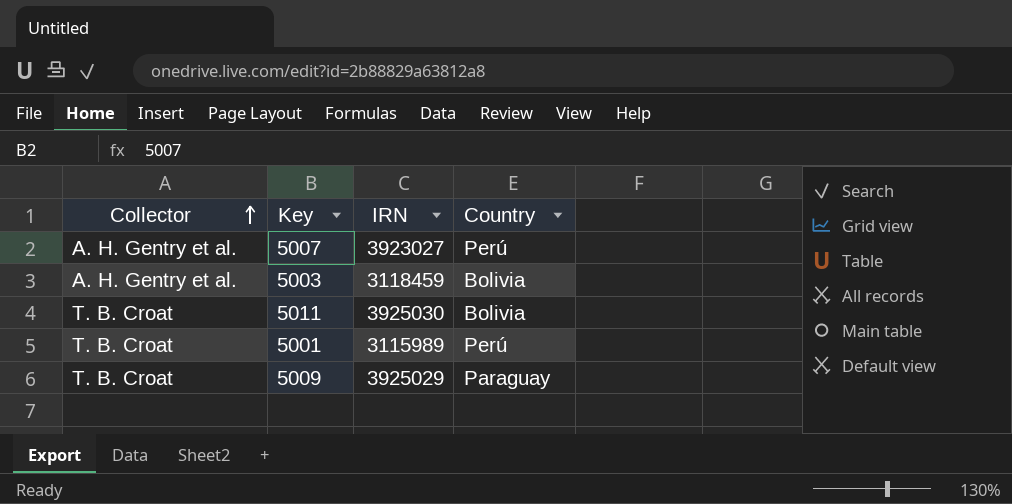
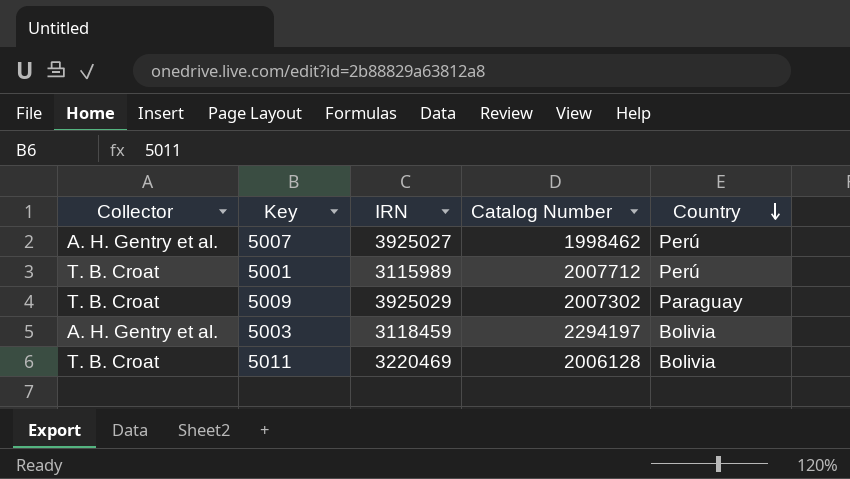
row order: Collector ascending -> Country descending
column Catalog Number | position: none -> 4
5007 | IRN: 3923027 -> 3925027
5011 | IRN: 3925030 -> 3220469

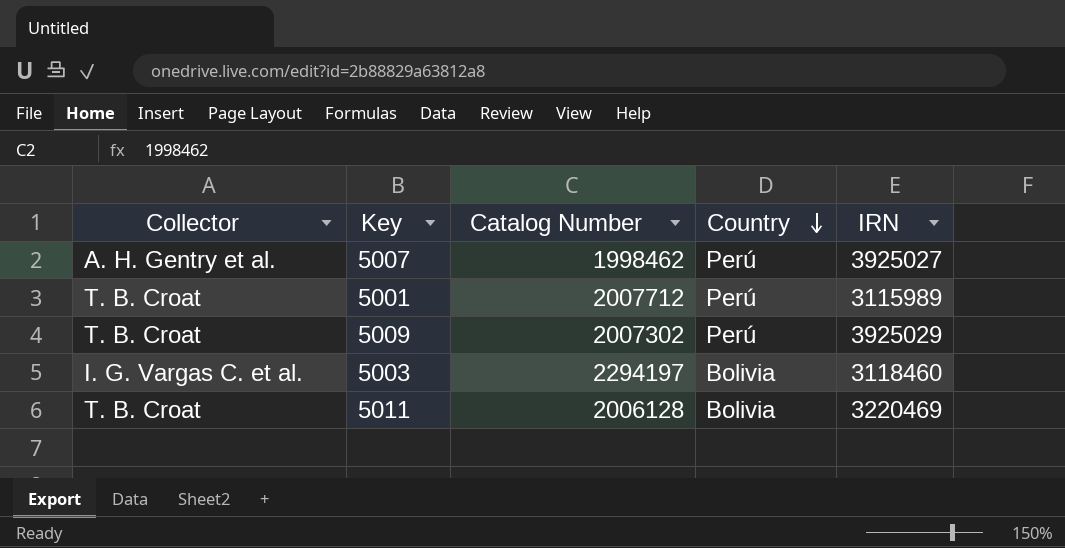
column IRN | position: 3 -> 5
5009 | Country: Paraguay -> Perú
5003 | Collector: A. H. Gentry et al. -> I. G. Vargas C. et al.
5003 | IRN: 3118459 -> 3118460

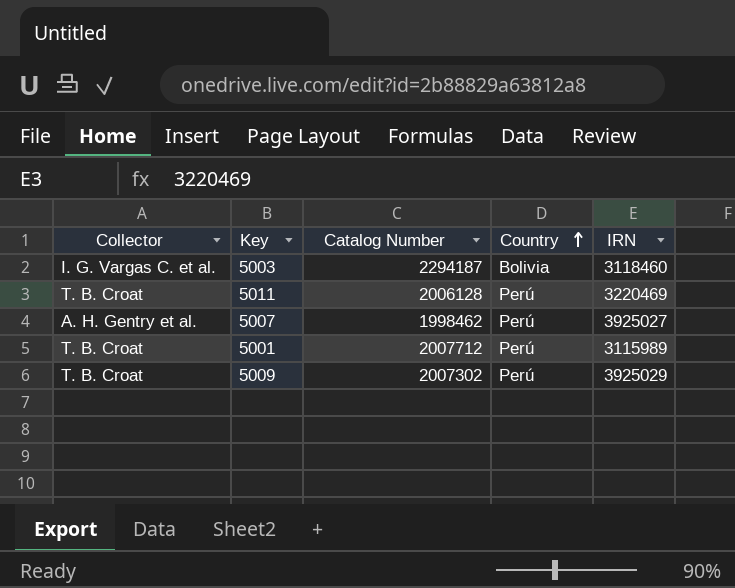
row order: Country descending -> Country ascending
5003 | Catalog Number: 2294197 -> 2294187
5011 | Country: Bolivia -> Perú

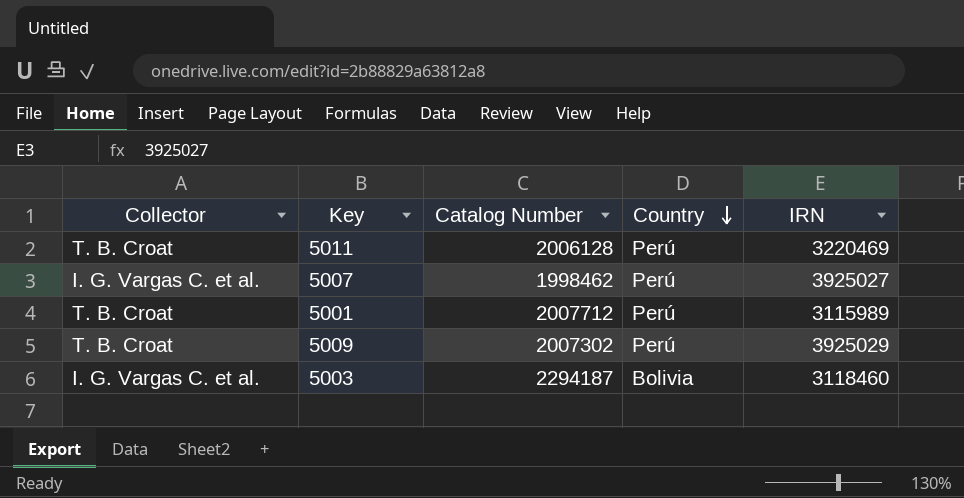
row order: Country ascending -> Country descending
5007 | Collector: A. H. Gentry et al. -> I. G. Vargas C. et al.

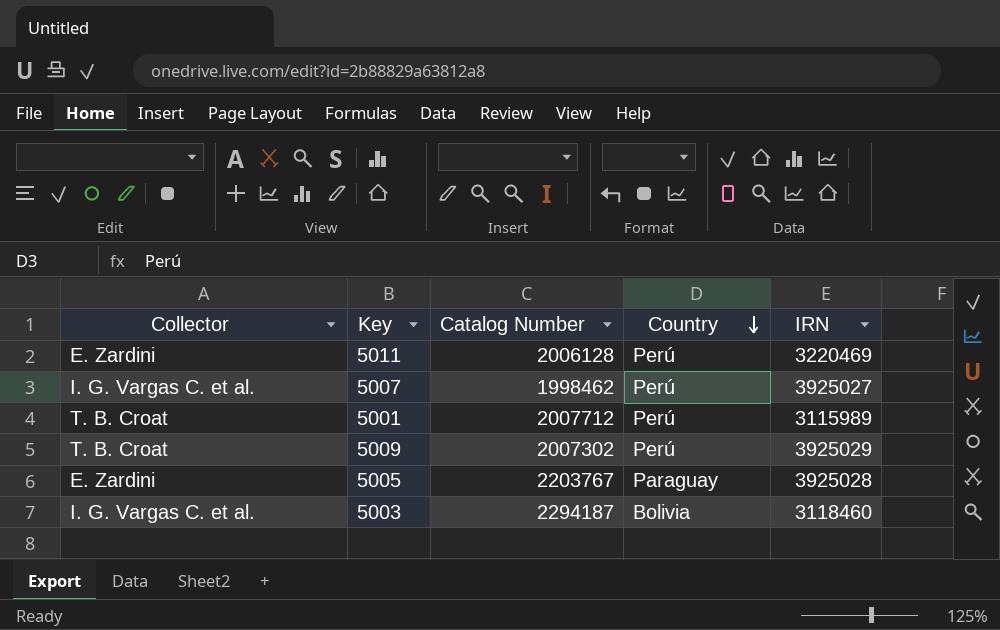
5011 | Collector: T. B. Croat -> E. Zardini
row 5005: none -> E. Zardini | 2203767 | Paraguay | 3925028

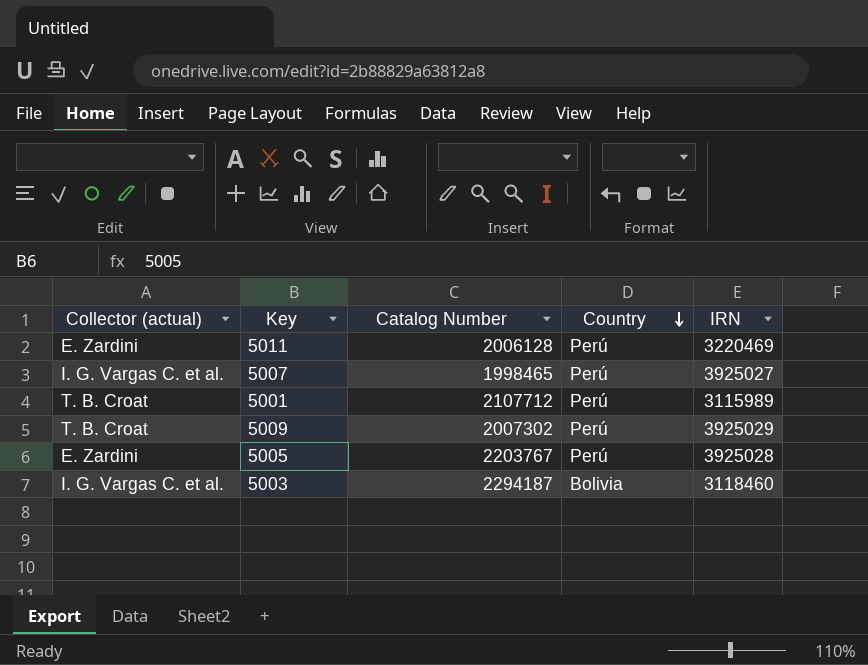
column name: Collector -> Collector (actual)
5007 | Catalog Number: 1998462 -> 1998465
5001 | Catalog Number: 2007712 -> 2107712
5005 | Country: Paraguay -> Perú

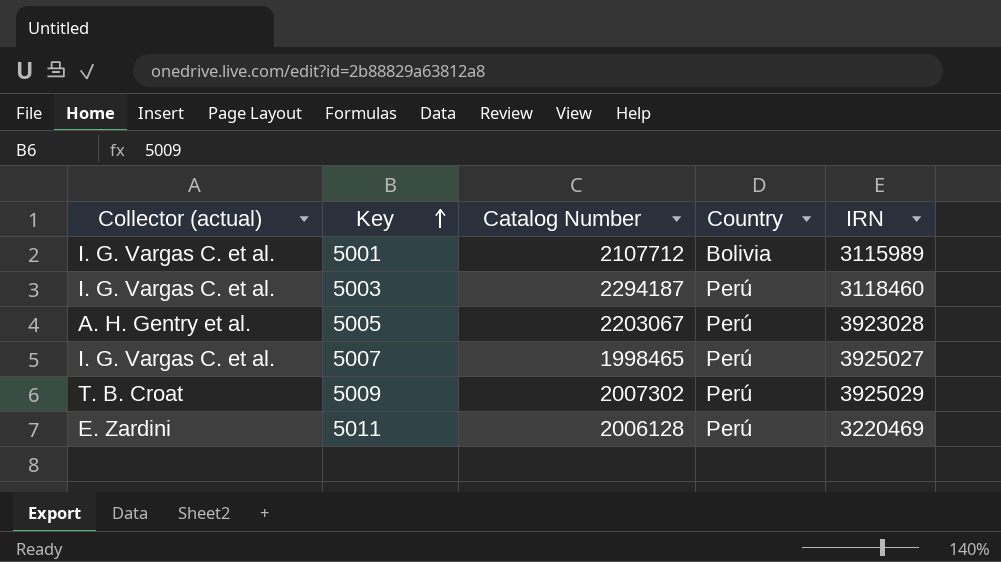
row order: Country descending -> Key ascending
5001 | Collector (actual): T. B. Croat -> I. G. Vargas C. et al.
5001 | Country: Perú -> Bolivia
5003 | Country: Bolivia -> Perú
5005 | Collector (actual): E. Zardini -> A. H. Gentry et al.
5005 | Catalog Number: 2203767 -> 2203067
5005 | IRN: 3925028 -> 3923028

